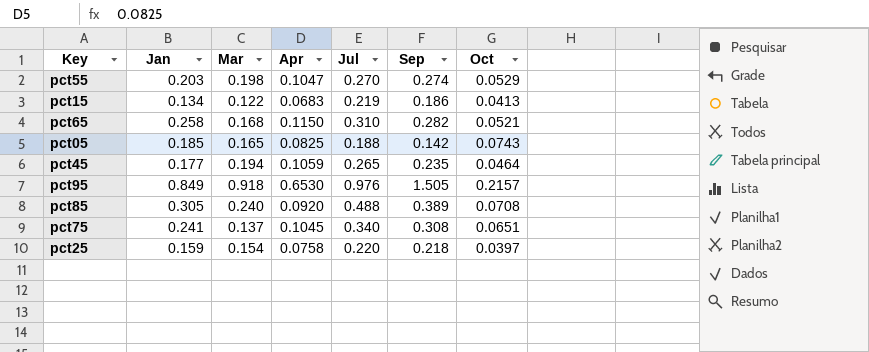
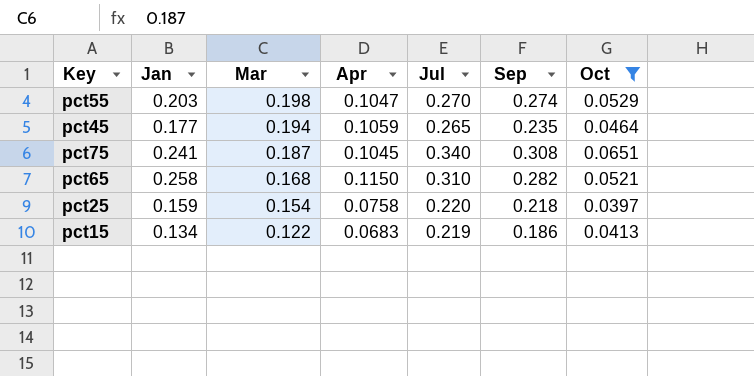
filter: none -> Oct <= 0.0651
row order: none -> Mar descending
pct75 | Mar: 0.137 -> 0.187

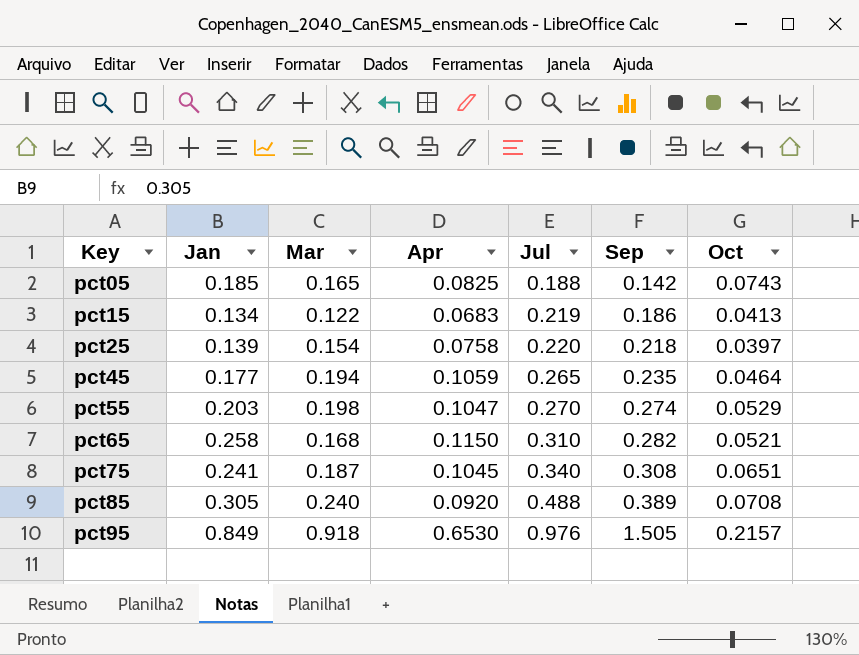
filter: Oct <= 0.0651 -> none
row order: Mar descending -> Key ascending
pct25 | Jan: 0.159 -> 0.139

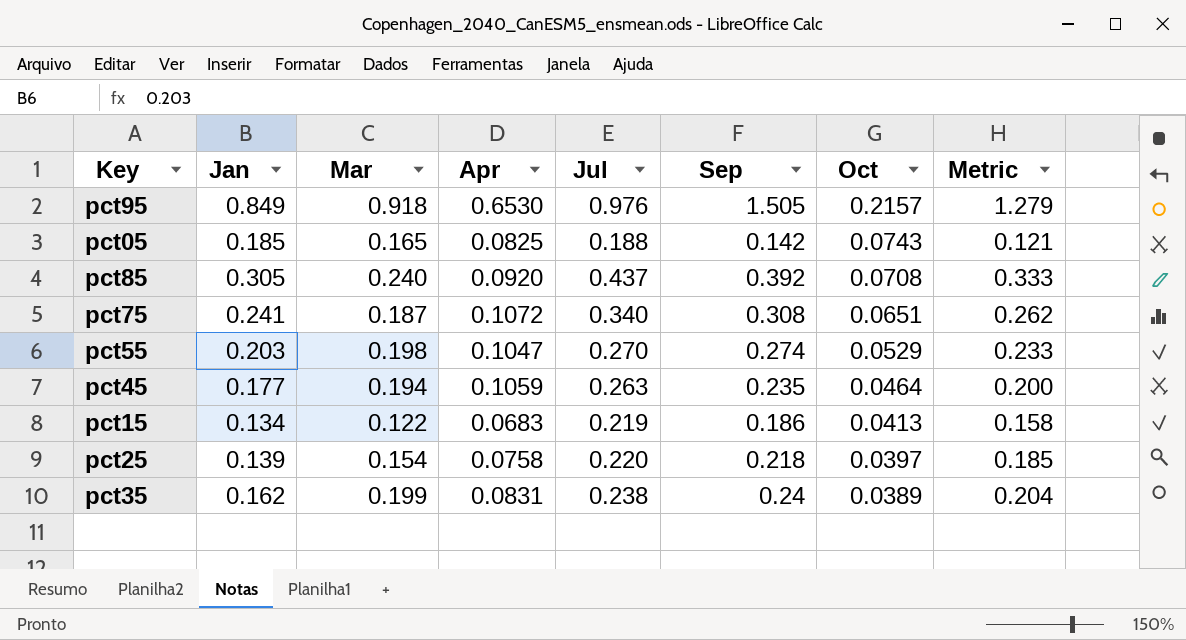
row order: Key ascending -> Oct descending
column Metric | formula: none -> [Sep] * 0.85
row pct65: 0.258 | 0.168 | 0.1150 | 0.310 | 0.282 | 0.0521 -> none
pct85 | Jul: 0.488 -> 0.437
pct85 | Sep: 0.389 -> 0.392
pct75 | Apr: 0.1045 -> 0.1072
pct45 | Jul: 0.265 -> 0.263
row pct35: none -> 0.162 | 0.199 | 0.0831 | 0.238 | 0.24 | 0.0389 | 0.204

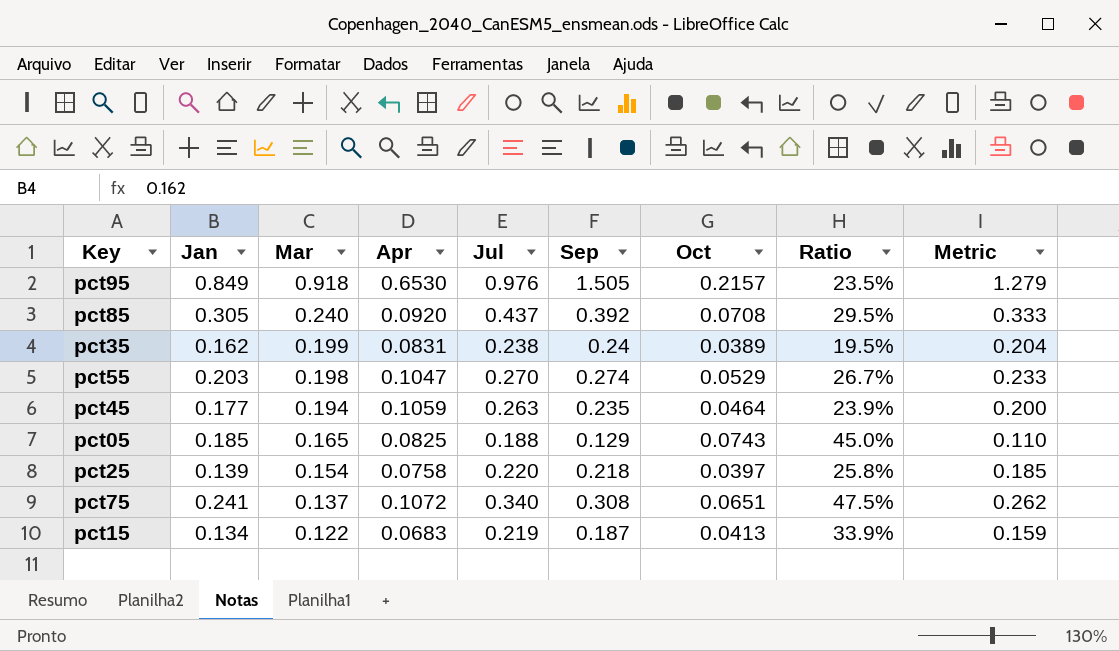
row order: Oct descending -> Mar descending
column Ratio | formula: none -> [Oct] / [Mar]
pct05 | Sep: 0.142 -> 0.129
pct05 | Metric: 0.121 -> 0.110
pct75 | Mar: 0.187 -> 0.137
pct15 | Sep: 0.186 -> 0.187
pct15 | Metric: 0.158 -> 0.159

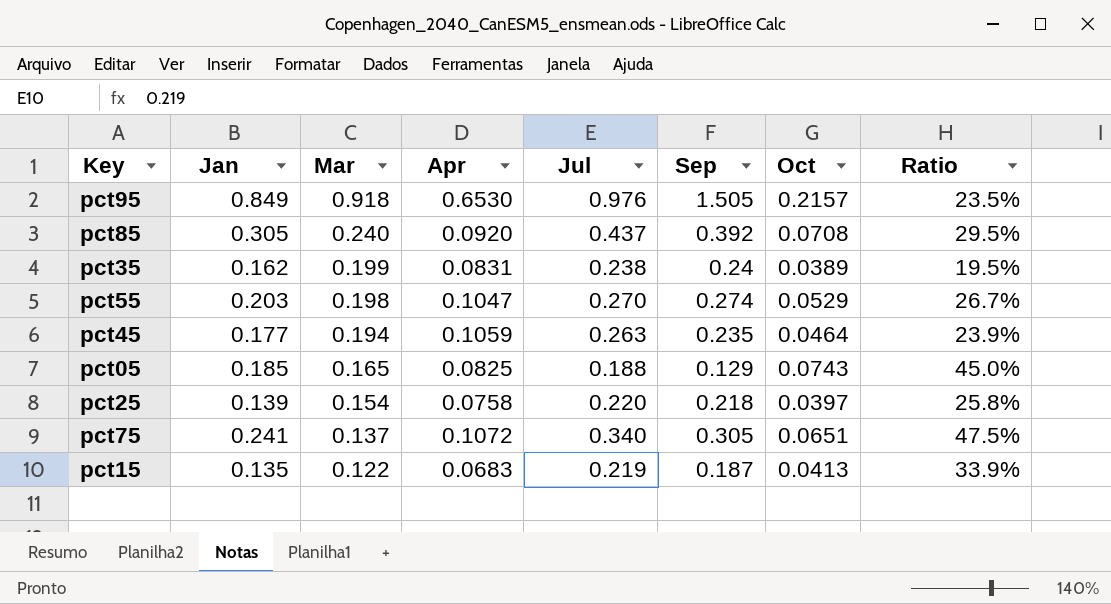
column Metric | formula: [Sep] * 0.85 -> none
pct75 | Sep: 0.308 -> 0.305
pct15 | Jan: 0.134 -> 0.135

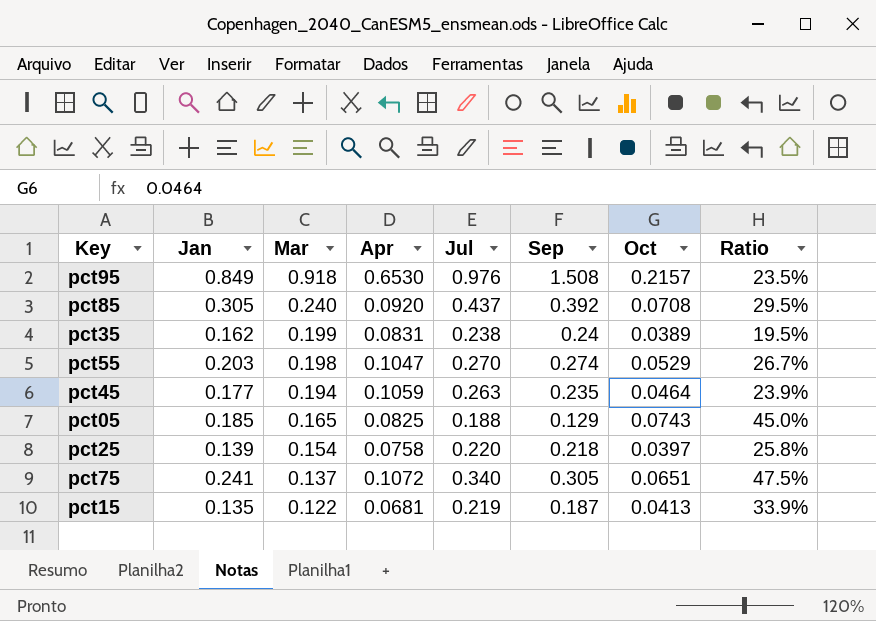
pct95 | Sep: 1.505 -> 1.508
pct15 | Apr: 0.0683 -> 0.0681

